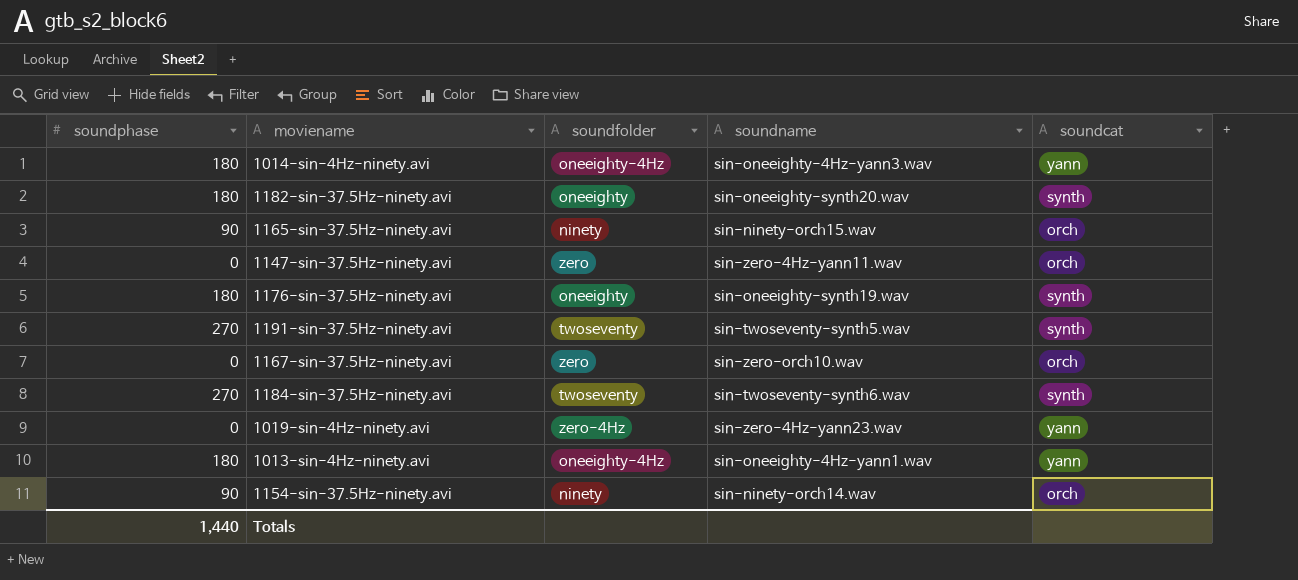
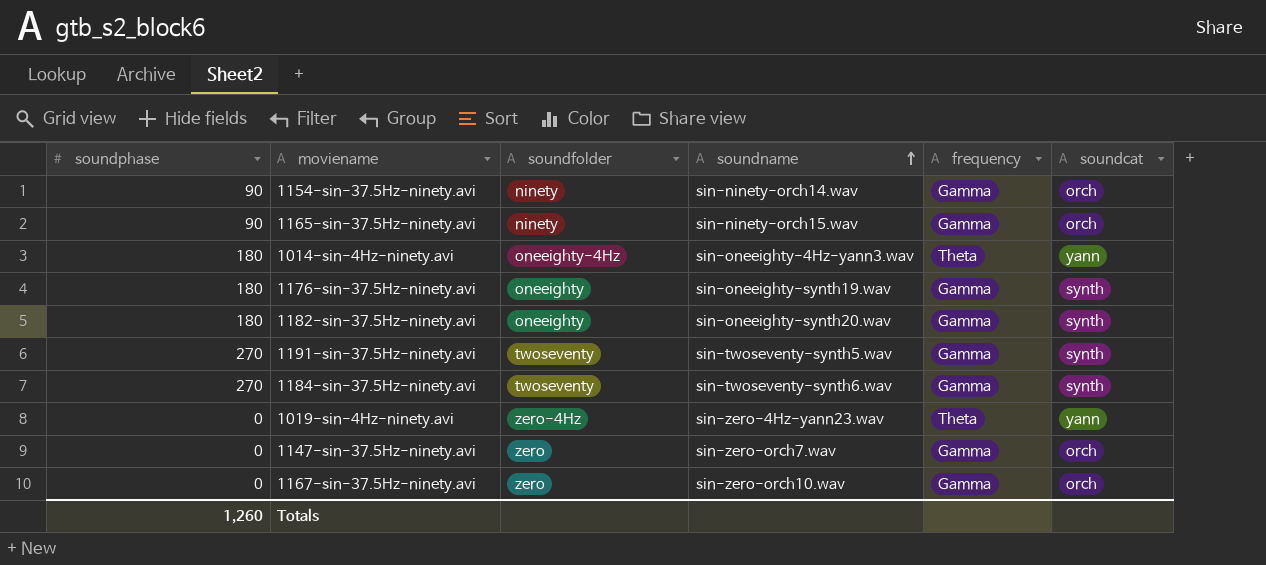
row order: none -> soundname ascending
column frequency | position: none -> 5
row 1013-sin-4Hz-ninety.avi: 180 | oneeighty-4Hz | sin-oneeighty-4Hz-yann1.wav | yann -> none
1147-sin-37.5Hz-ninety.avi | soundname: sin-zero-4Hz-yann11.wav -> sin-zero-orch7.wav
Totals | soundphase: 1,440 -> 1,260

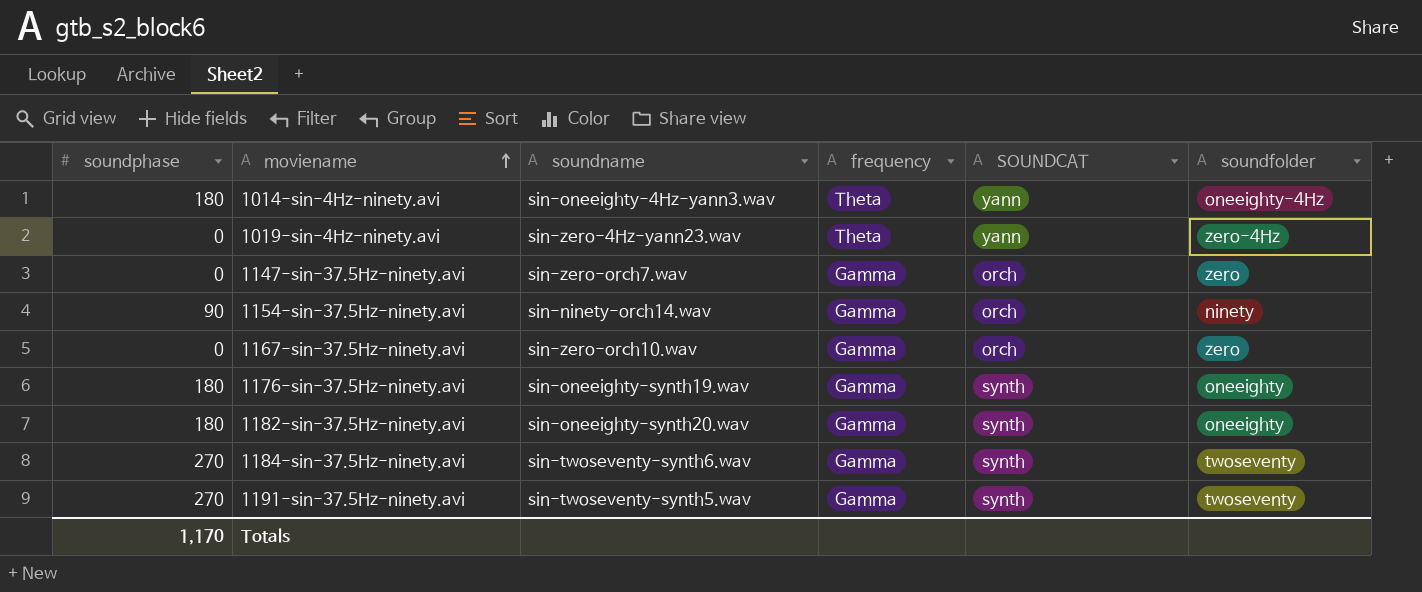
row order: soundname ascending -> moviename ascending
column name: soundcat -> SOUNDCAT
column soundfolder | position: 3 -> 6
row 1165-sin-37.5Hz-ninety.avi: 90 | ninety | sin-ninety-orch15.wav | Gamma | orch -> none
Totals | soundphase: 1,260 -> 1,170

